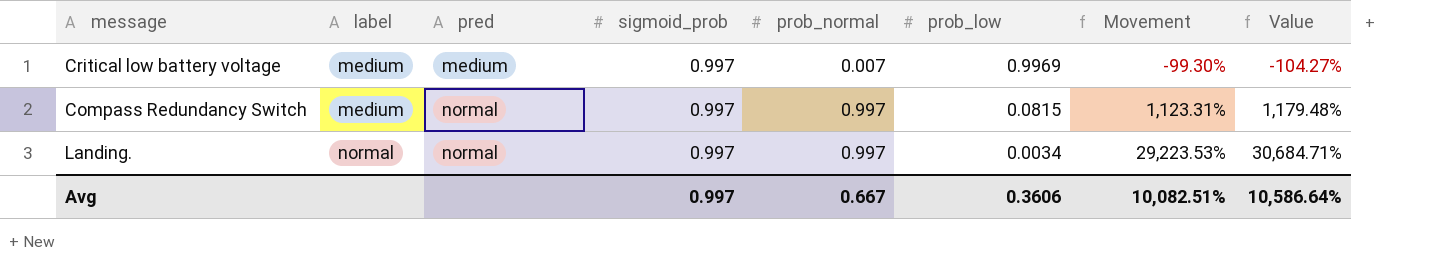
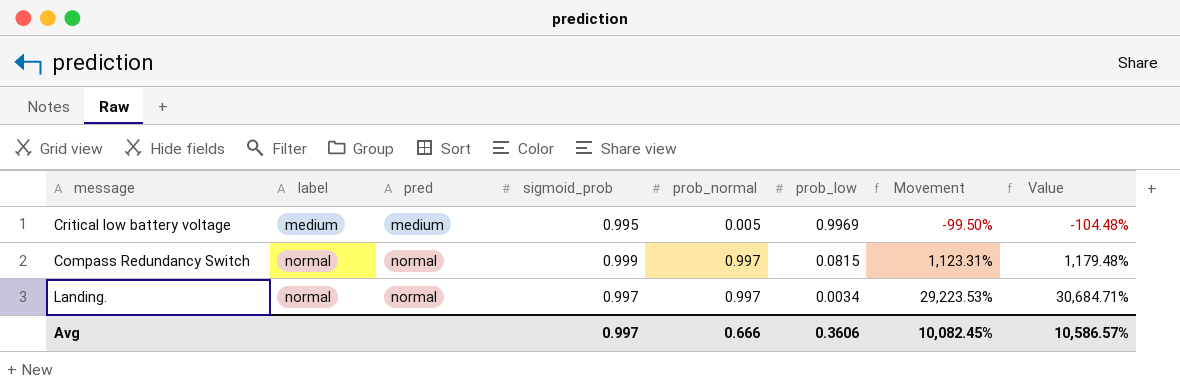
Critical low battery voltage | sigmoid_prob: 0.997 -> 0.995
Critical low battery voltage | prob_normal: 0.007 -> 0.005
Critical low battery voltage | Movement: -99.30% -> -99.50%
Critical low battery voltage | Value: -104.27% -> -104.48%
Compass Redundancy Switch | label: medium -> normal
Compass Redundancy Switch | sigmoid_prob: 0.997 -> 0.999
Avg | prob_normal: 0.667 -> 0.666
Avg | Movement: 10,082.51% -> 10,082.45%
Avg | Value: 10,586.64% -> 10,586.57%

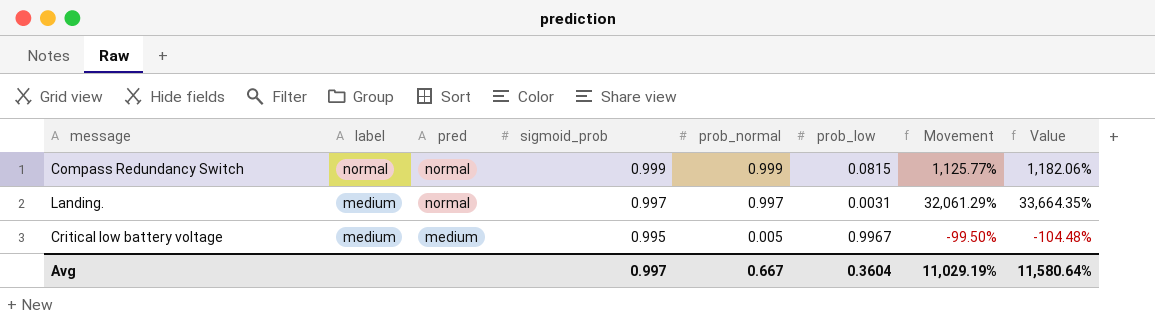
row order: label ascending -> label descending
Compass Redundancy Switch | prob_normal: 0.997 -> 0.999
Compass Redundancy Switch | Movement: 1,123.31% -> 1,125.77%
Compass Redundancy Switch | Value: 1,179.48% -> 1,182.06%
Landing. | label: normal -> medium
Landing. | prob_low: 0.0034 -> 0.0031
Landing. | Movement: 29,223.53% -> 32,061.29%
Landing. | Value: 30,684.71% -> 33,664.35%
Critical low battery voltage | prob_low: 0.9969 -> 0.9967
Avg | prob_normal: 0.666 -> 0.667
Avg | prob_low: 0.3606 -> 0.3604
Avg | Movement: 10,082.45% -> 11,029.19%
Avg | Value: 10,586.57% -> 11,580.64%

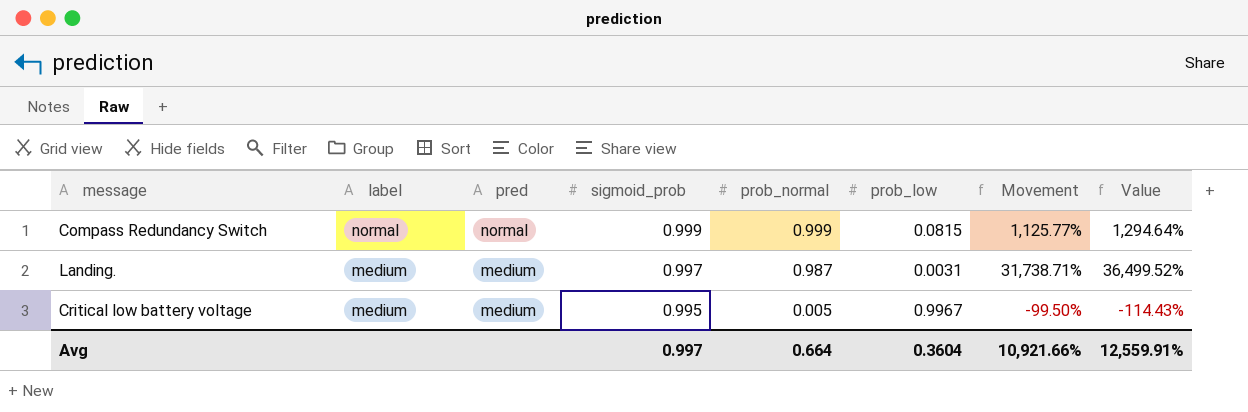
column Value | formula: [Movement] * 1.05 -> [Movement] * 1.15
Landing. | pred: normal -> medium
Landing. | prob_normal: 0.997 -> 0.987
Landing. | Movement: 32,061.29% -> 31,738.71%
Avg | prob_normal: 0.667 -> 0.664
Avg | Movement: 11,029.19% -> 10,921.66%
Avg | Value: 11,580.64% -> 12,559.91%

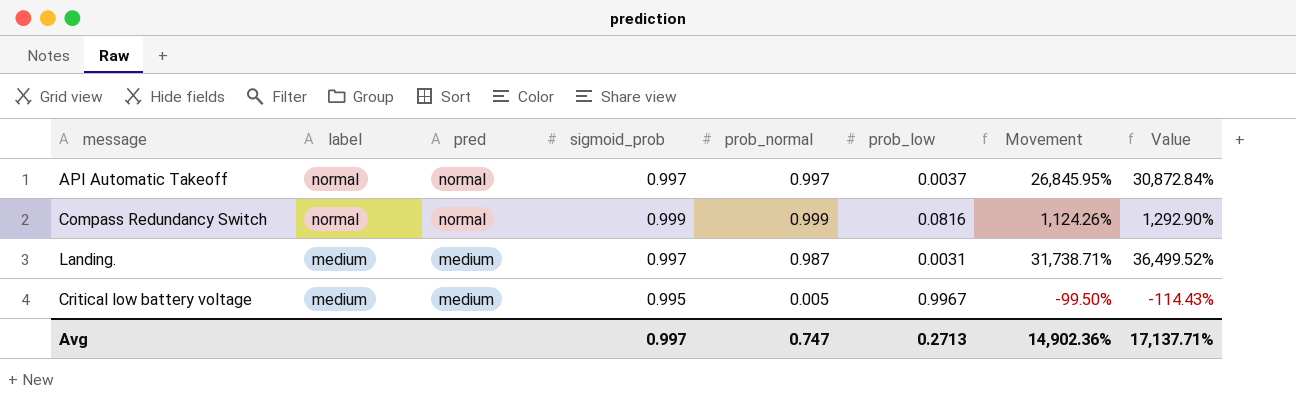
row API Automatic Takeoff: none -> normal | normal | 0.997 | 0.997 | 0.0037 | 26,845.95% | 30,872.84%
Compass Redundancy Switch | prob_low: 0.0815 -> 0.0816
Compass Redundancy Switch | Movement: 1,125.77% -> 1,124.26%
Compass Redundancy Switch | Value: 1,294.64% -> 1,292.90%
Avg | prob_normal: 0.664 -> 0.747
Avg | prob_low: 0.3604 -> 0.2713
Avg | Movement: 10,921.66% -> 14,902.36%
Avg | Value: 12,559.91% -> 17,137.71%

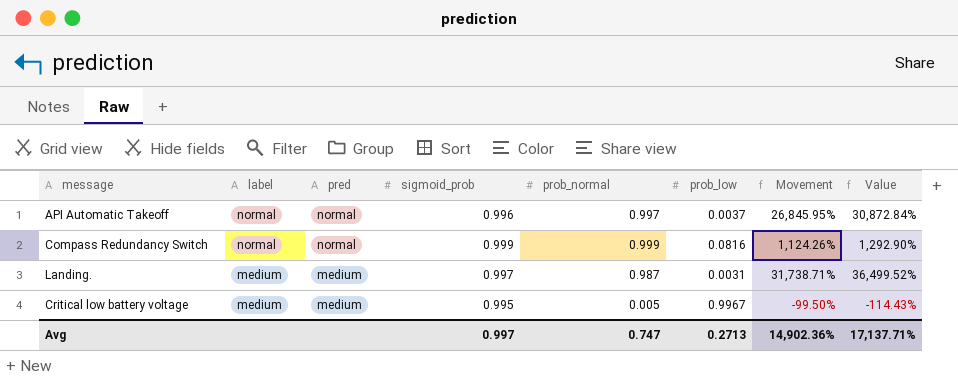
API Automatic Takeoff | sigmoid_prob: 0.997 -> 0.996

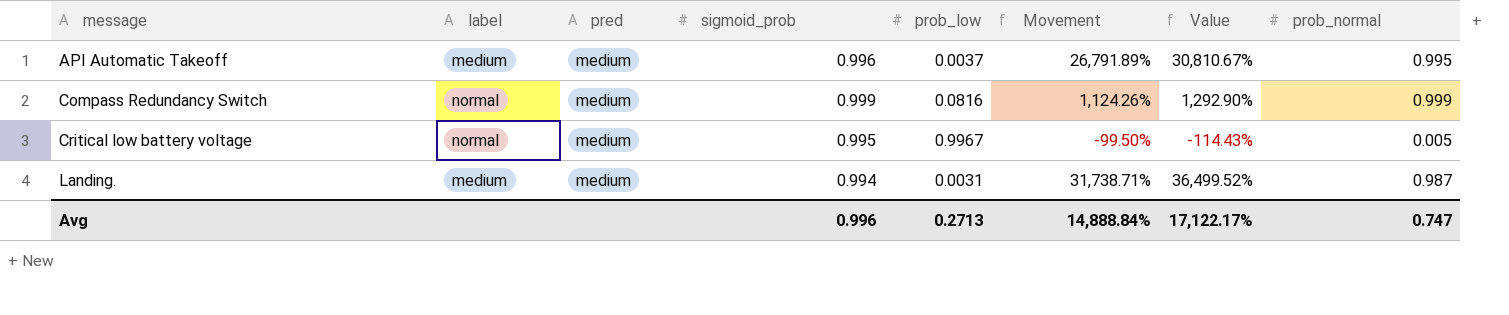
row order: label descending -> message ascending
column prob_normal | position: 5 -> 8
API Automatic Takeoff | label: normal -> medium
API Automatic Takeoff | pred: normal -> medium
API Automatic Takeoff | Movement: 26,845.95% -> 26,791.89%
API Automatic Takeoff | Value: 30,872.84% -> 30,810.67%
API Automatic Takeoff | prob_normal: 0.997 -> 0.995
Compass Redundancy Switch | pred: normal -> medium
Critical low battery voltage | label: medium -> normal
Landing. | sigmoid_prob: 0.997 -> 0.994
Avg | sigmoid_prob: 0.997 -> 0.996
Avg | Movement: 14,902.36% -> 14,888.84%
Avg | Value: 17,137.71% -> 17,122.17%

